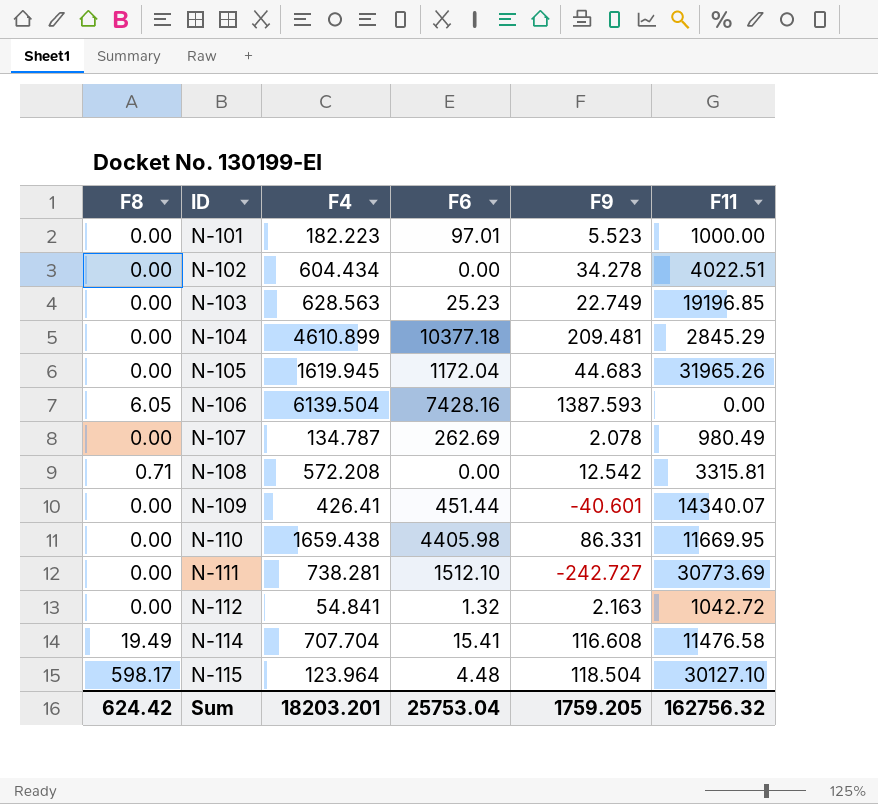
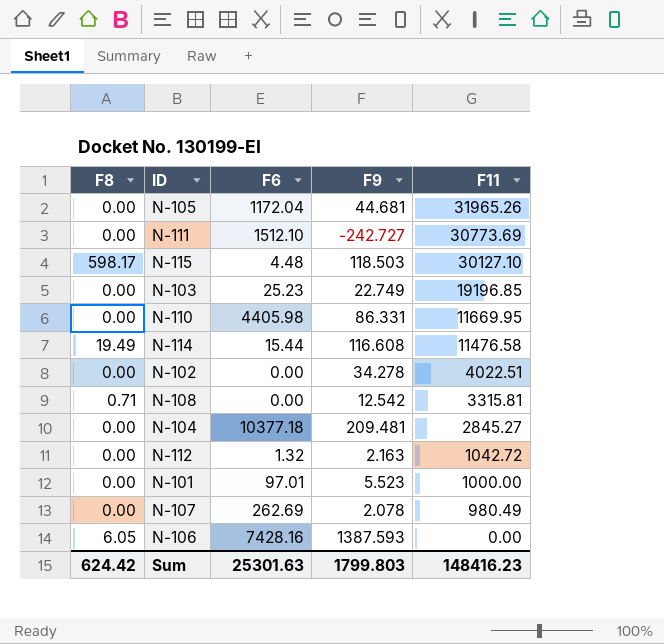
row order: ID ascending -> F11 descending
column F4 | position: 3 -> none
row N-109: 0.00 | 426.41 | 451.44 | -40.601 | 14340.07 -> none
N-105 | F9: 44.683 -> 44.681
N-115 | F9: 118.504 -> 118.503
N-114 | F6: 15.41 -> 15.44
N-104 | F11: 2845.29 -> 2845.27
Sum | F6: 25753.04 -> 25301.63
Sum | F9: 1759.205 -> 1799.803
Sum | F11: 162756.32 -> 148416.23

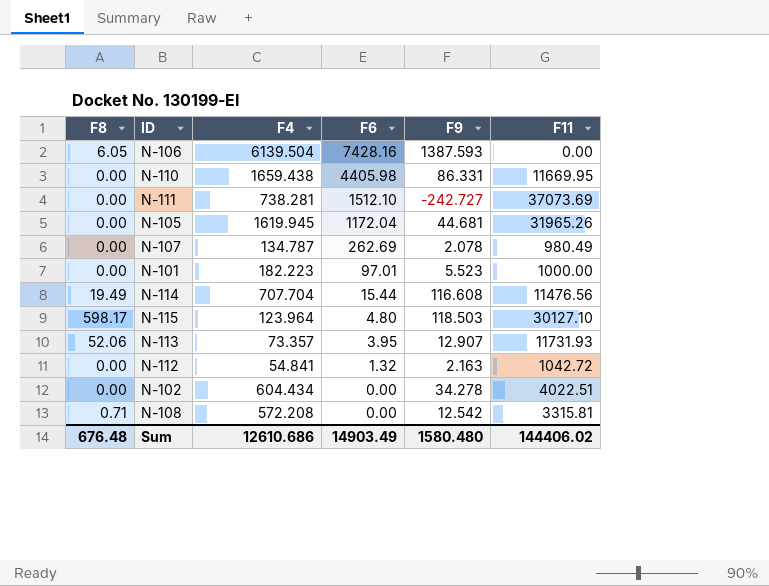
row order: F11 descending -> F6 descending
column F4 | position: none -> 3
row N-103: 0.00 | 25.23 | 22.749 | 19196.85 -> none
row N-104: 0.00 | 10377.18 | 209.481 | 2845.27 -> none
N-111 | F11: 30773.69 -> 37073.69
N-114 | F11: 11476.58 -> 11476.56
N-115 | F6: 4.48 -> 4.80
row N-113: none -> 52.06 | 73.357 | 3.95 | 12.907 | 11731.93
Sum | F8: 624.42 -> 676.48
Sum | F6: 25301.63 -> 14903.49
Sum | F9: 1799.803 -> 1580.480
Sum | F11: 148416.23 -> 144406.02

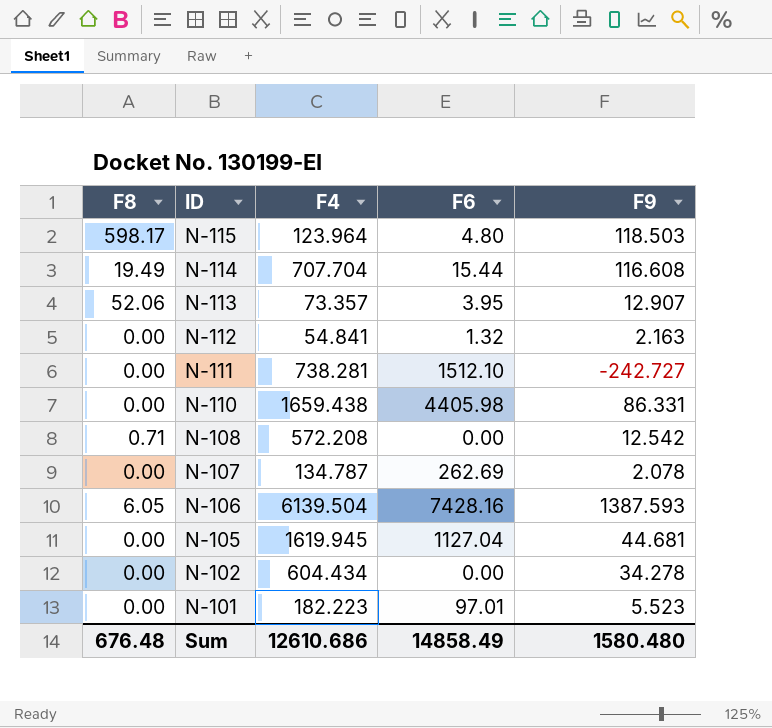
row order: F6 descending -> ID descending
column F11 | position: 6 -> none
N-105 | F6: 1172.04 -> 1127.04
Sum | F6: 14903.49 -> 14858.49

